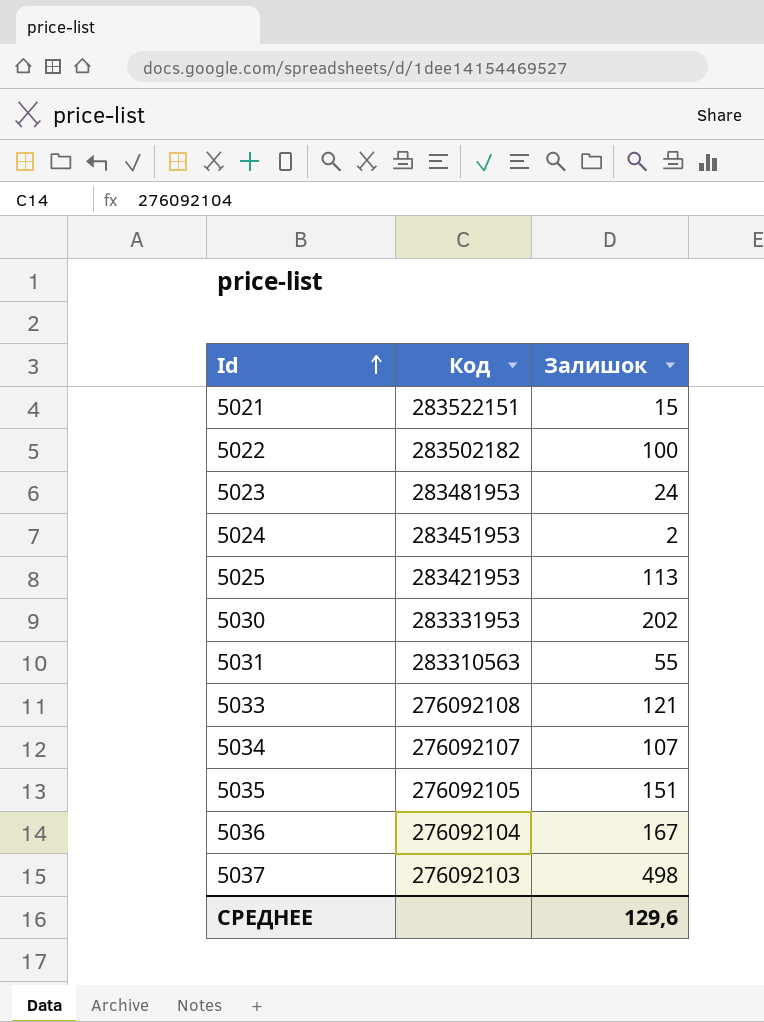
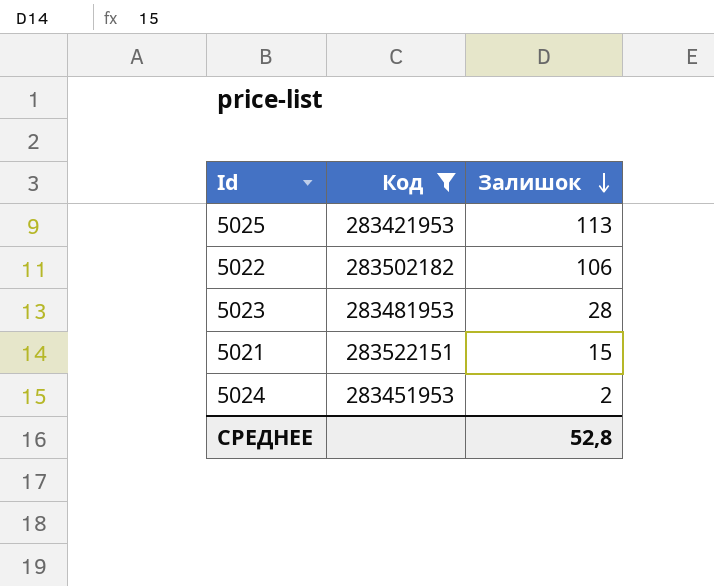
filter: none -> Код >= 283421953
row order: Id ascending -> Залишок descending
5022 | Залишок: 100 -> 106
5023 | Залишок: 24 -> 28
СРЕДНЕЕ | Залишок: 129,6 -> 52,8

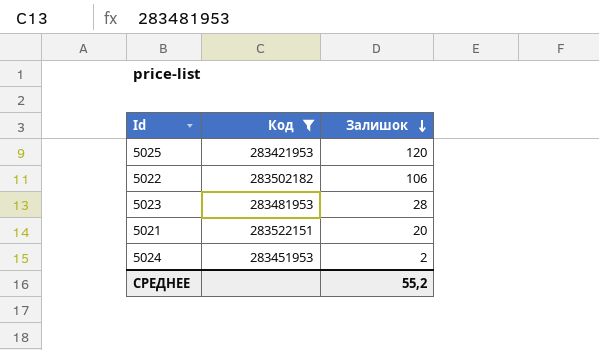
5025 | Залишок: 113 -> 120
5021 | Залишок: 15 -> 20
СРЕДНЕЕ | Залишок: 52,8 -> 55,2

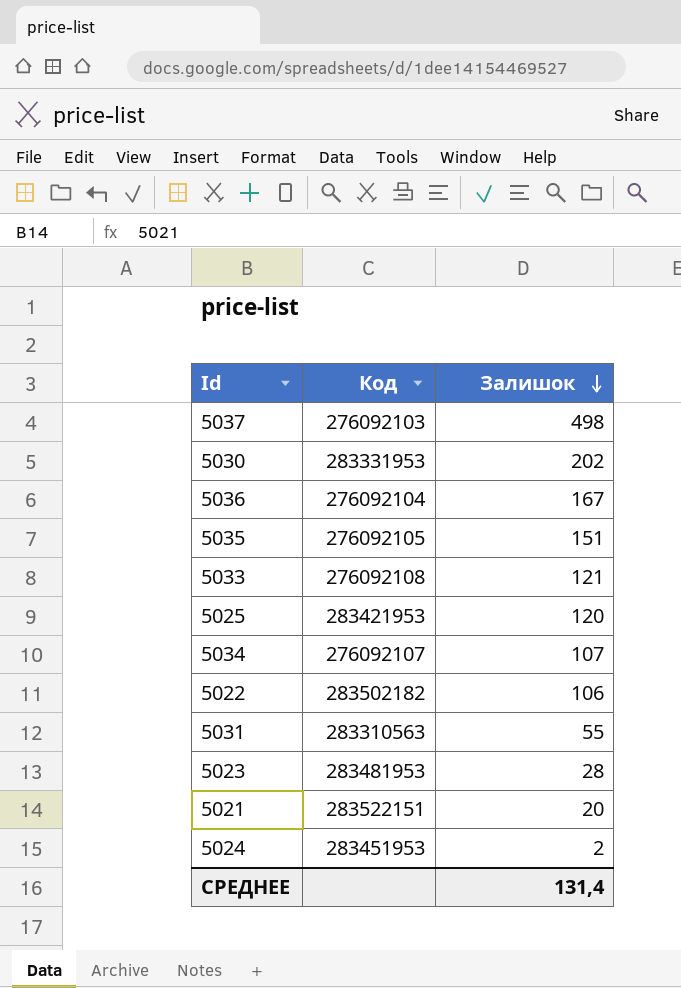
filter: Код >= 283421953 -> none
СРЕДНЕЕ | Залишок: 55,2 -> 131,4

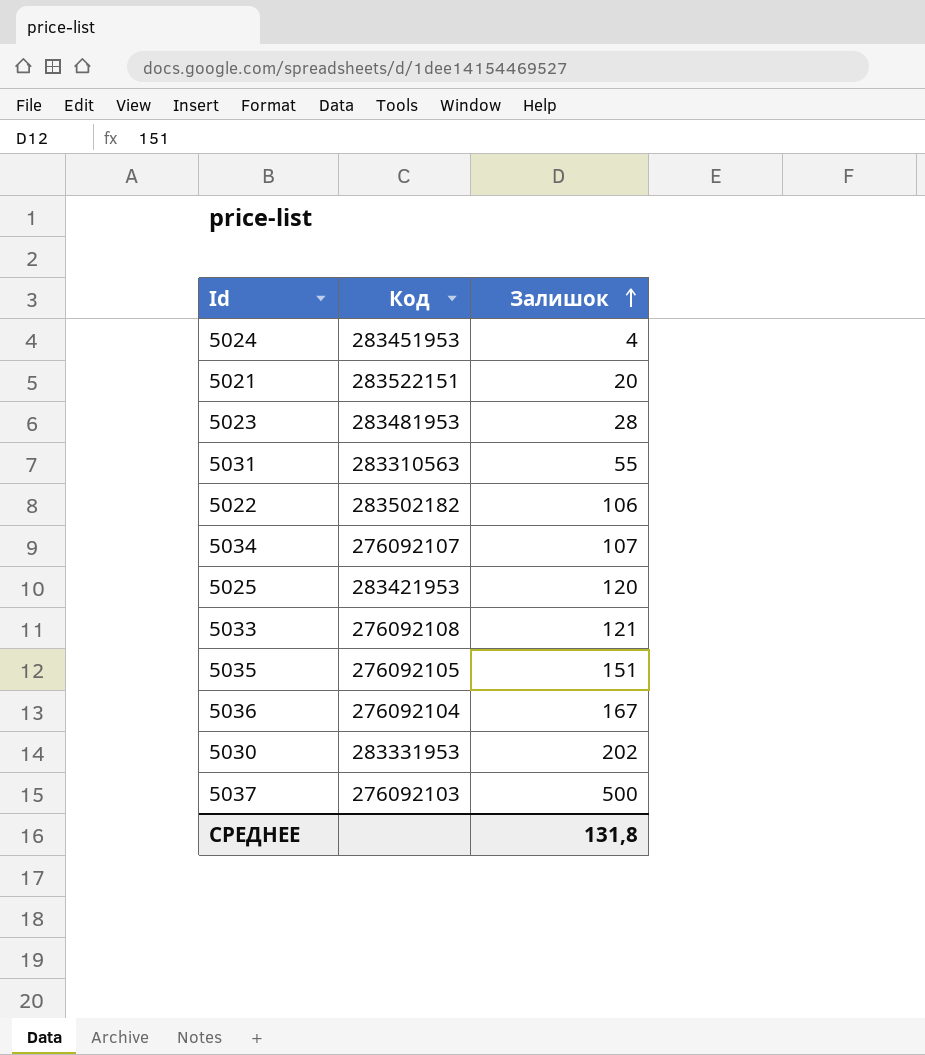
row order: Залишок descending -> Залишок ascending
5024 | Залишок: 2 -> 4
5037 | Залишок: 498 -> 500
СРЕДНЕЕ | Залишок: 131,4 -> 131,8

